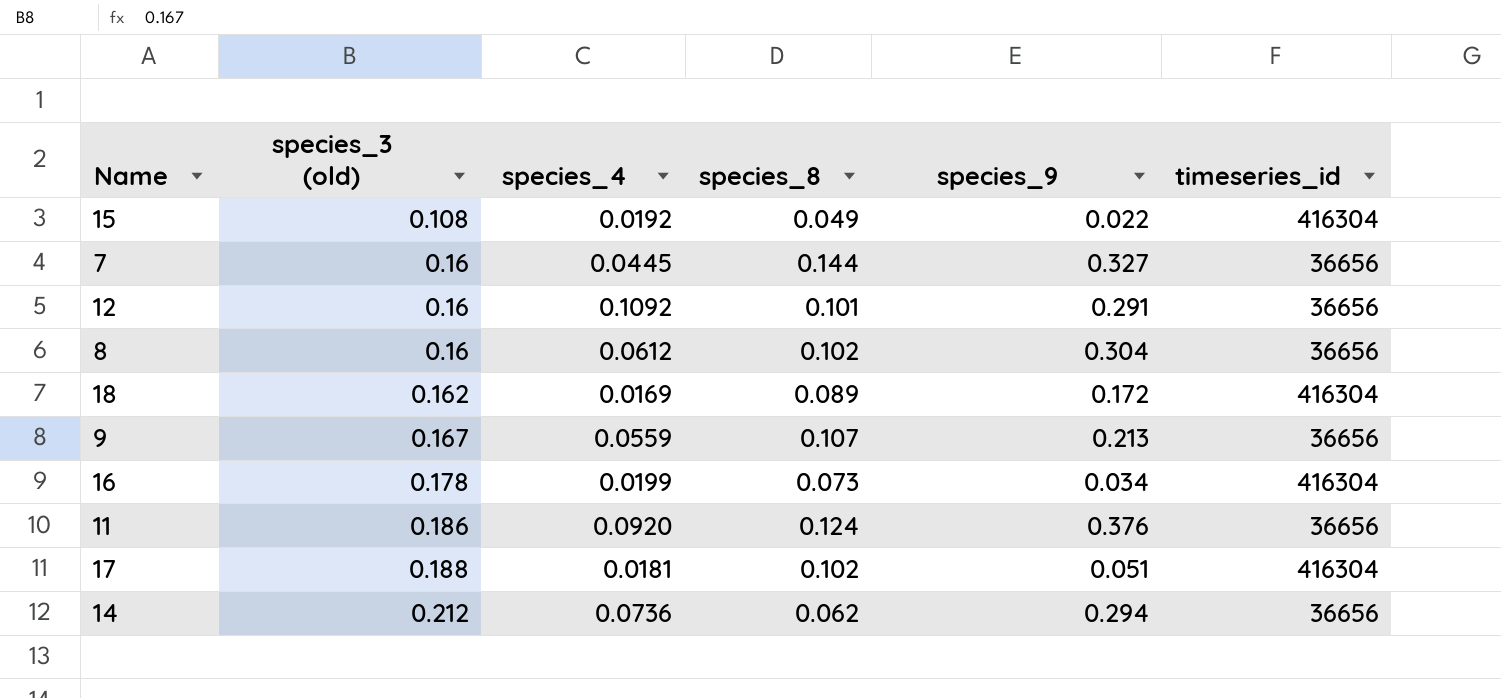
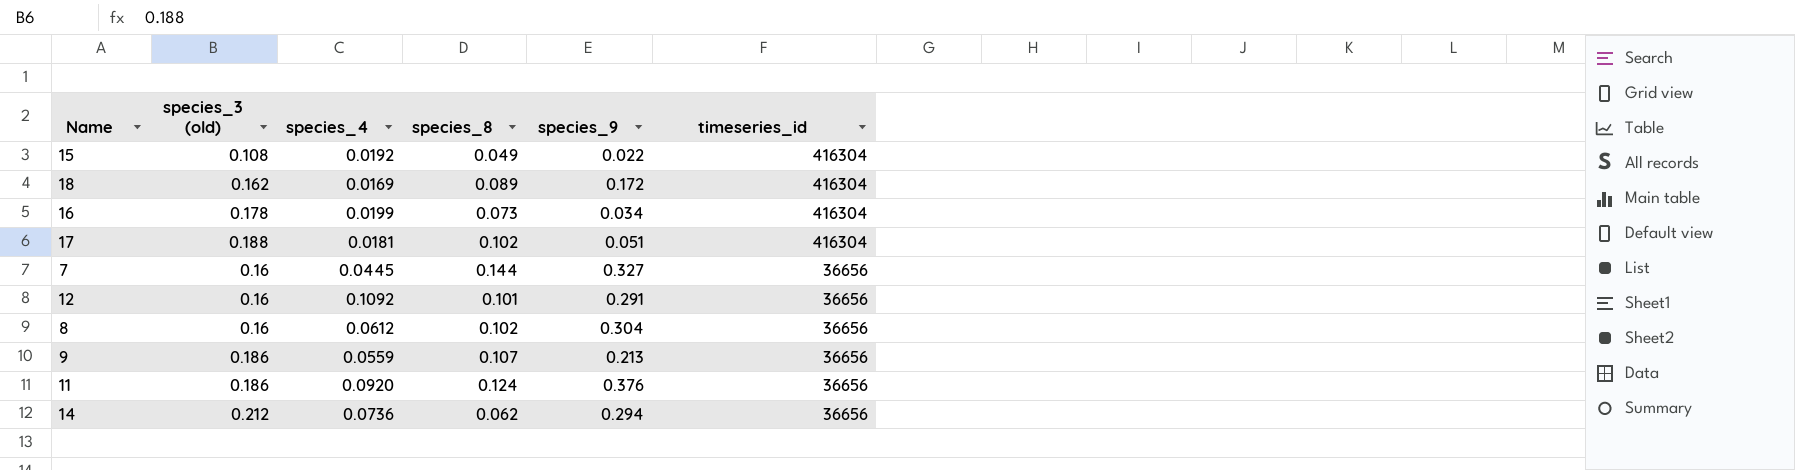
row order: species_3 (old) ascending -> timeseries_id descending
9 | species_3 (old): 0.167 -> 0.186

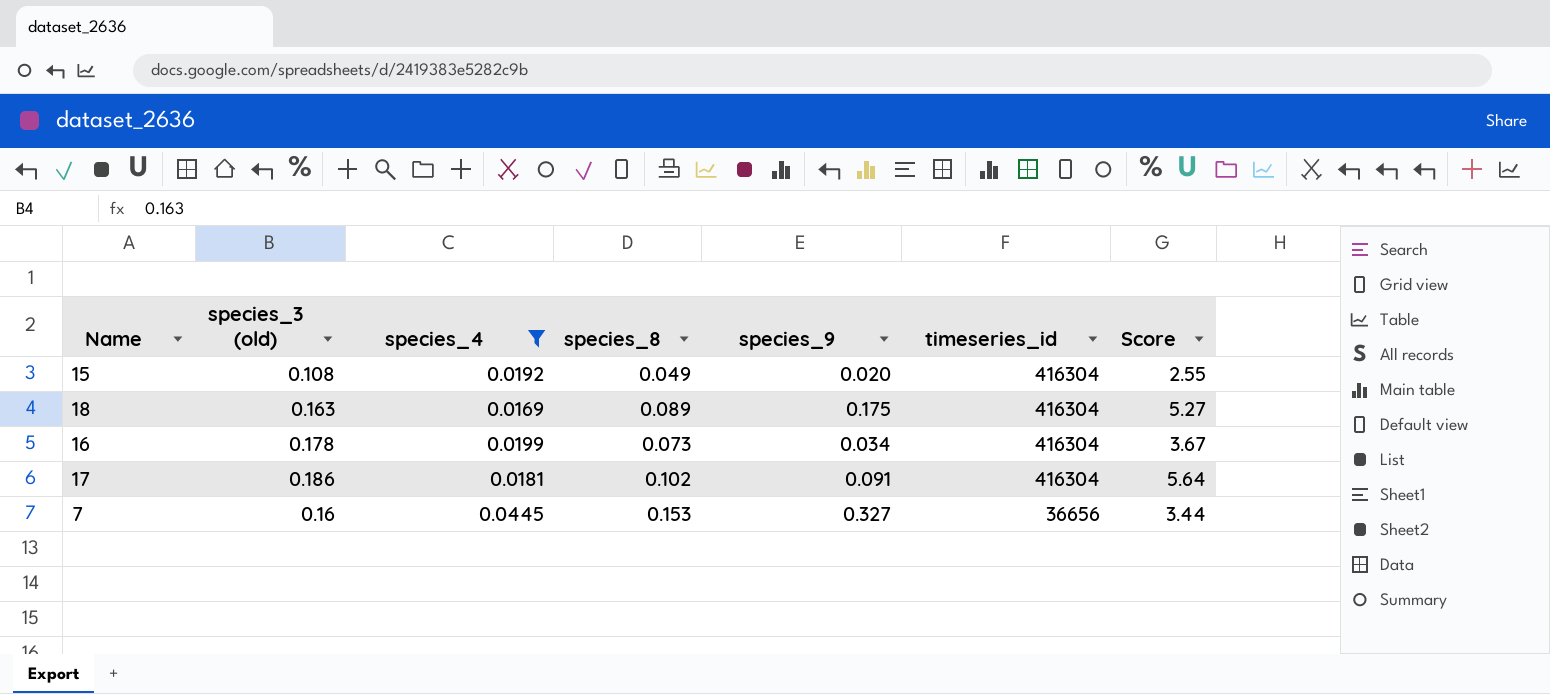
filter: none -> species_4 <= 0.0445
column Score | formula: none -> [species_8] / [species_4]
15 | species_9: 0.022 -> 0.020
18 | species_3 (old): 0.162 -> 0.163
18 | species_9: 0.172 -> 0.175
17 | species_3 (old): 0.188 -> 0.186
17 | species_9: 0.051 -> 0.091
7 | species_8: 0.144 -> 0.153

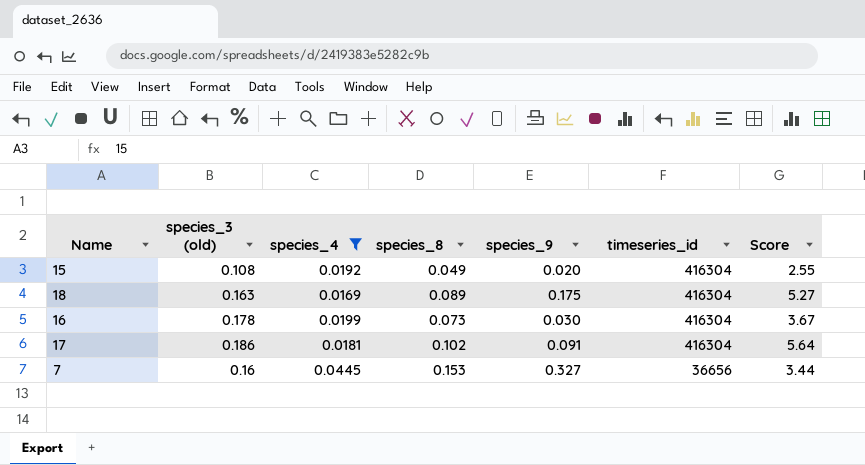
16 | species_9: 0.034 -> 0.030

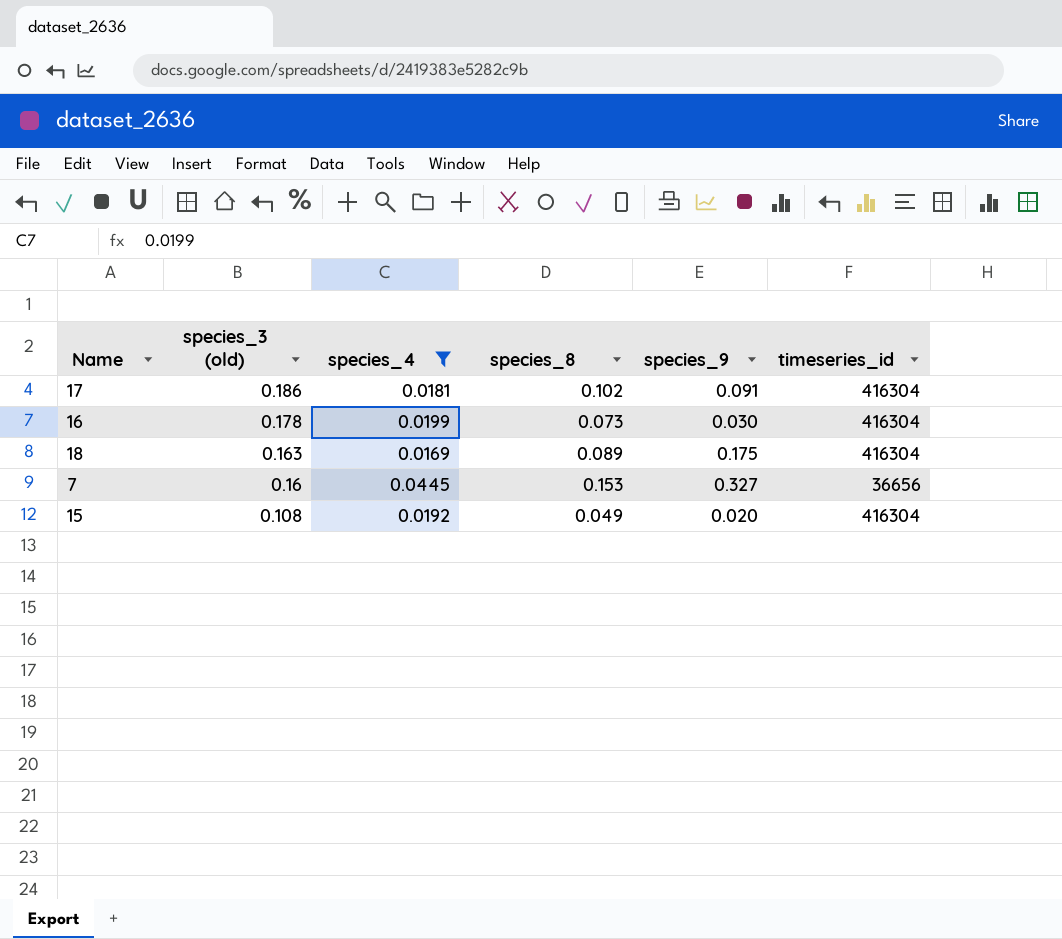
row order: timeseries_id descending -> species_3 (old) descending
column Score | formula: [species_8] / [species_4] -> none

